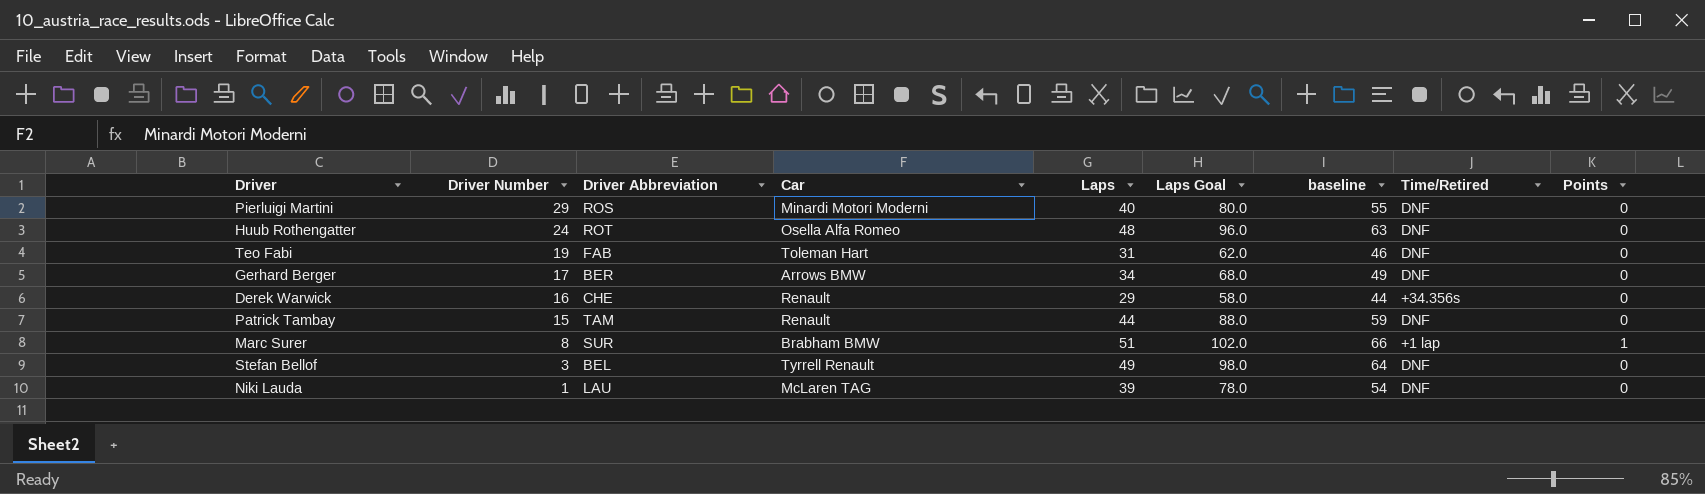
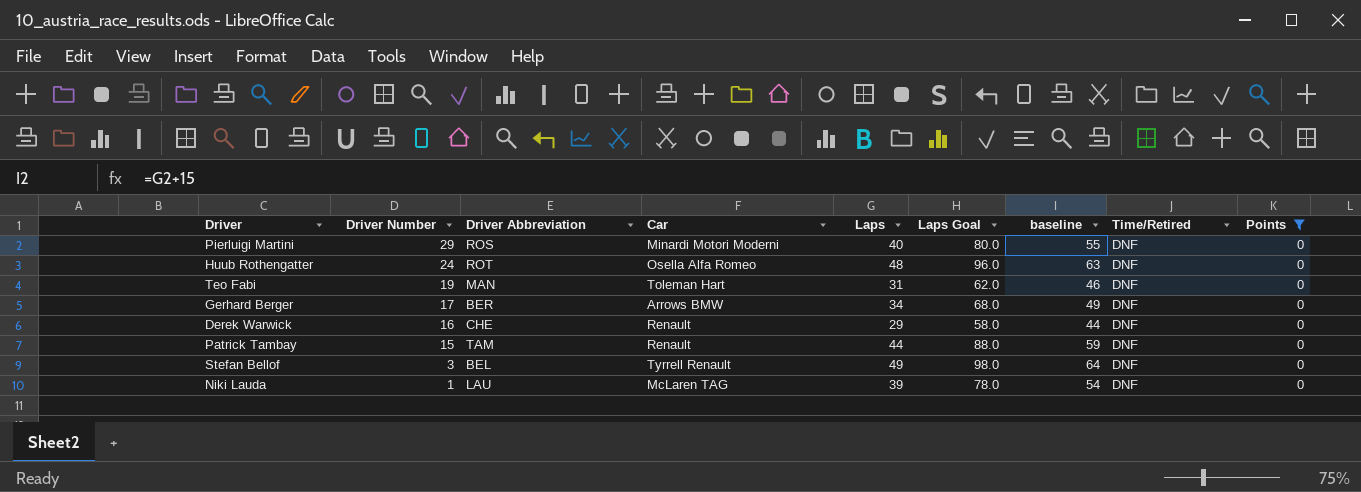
filter: none -> Points = 0
Teo Fabi | Driver Abbreviation: FAB -> MAN
Derek Warwick | Time/Retired: +34.356s -> DNF

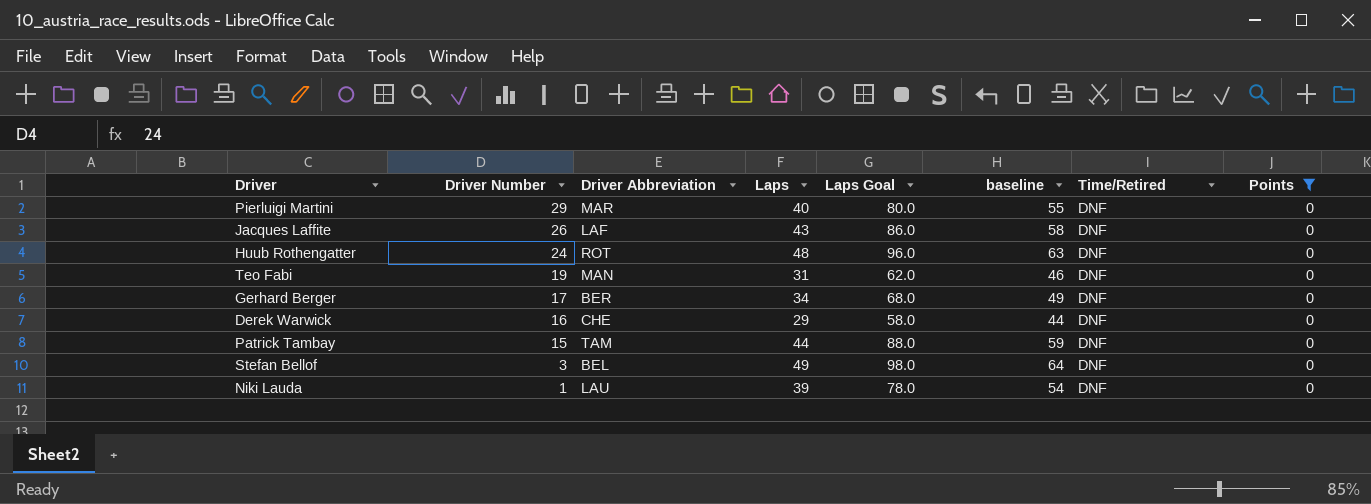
column Car | position: 4 -> none
Pierluigi Martini | Driver Abbreviation: ROS -> MAR
row Jacques Laffite: none -> 26 | LAF | 43 | 86.0 | 58 | DNF | 0

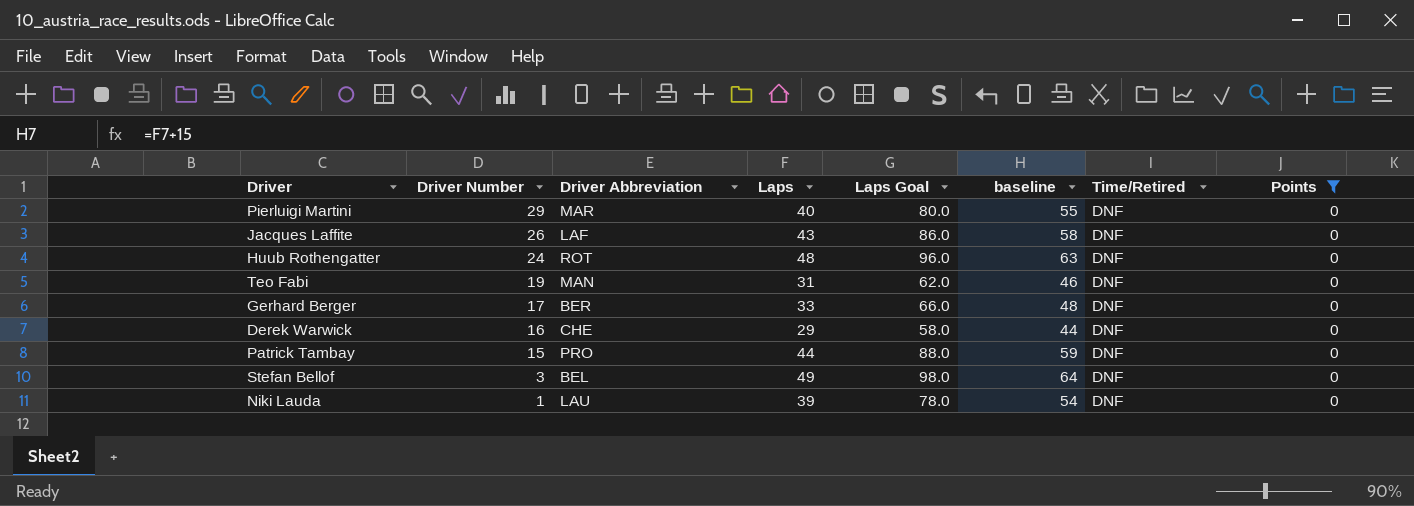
Gerhard Berger | Laps: 34 -> 33
Gerhard Berger | Laps Goal: 68.0 -> 66.0
Gerhard Berger | baseline: 49 -> 48
Patrick Tambay | Driver Abbreviation: TAM -> PRO

